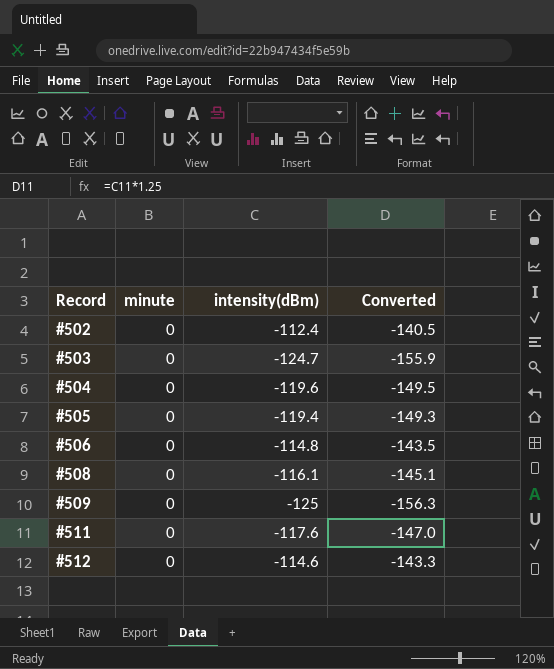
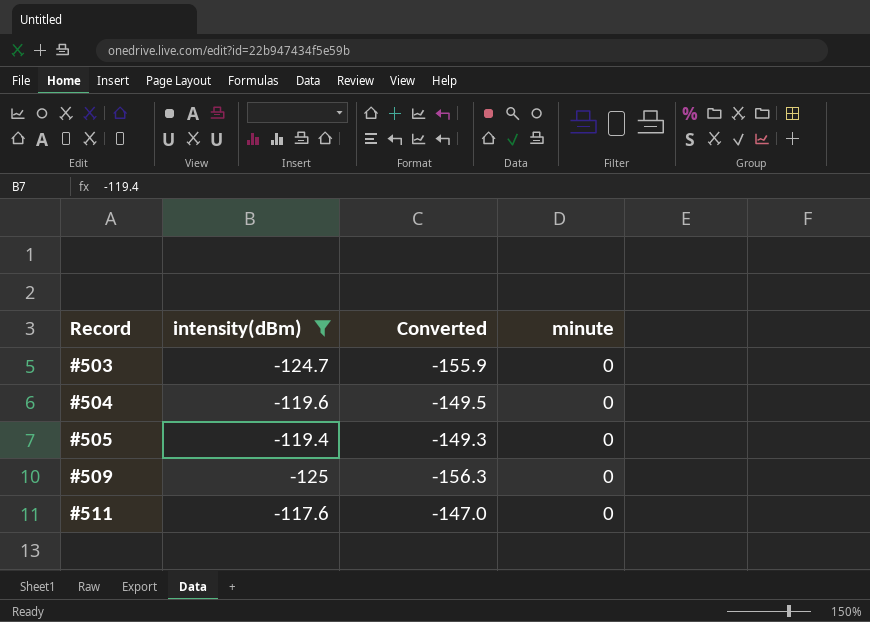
filter: none -> intensity(dBm) <= -117.6
column minute | position: 2 -> 4

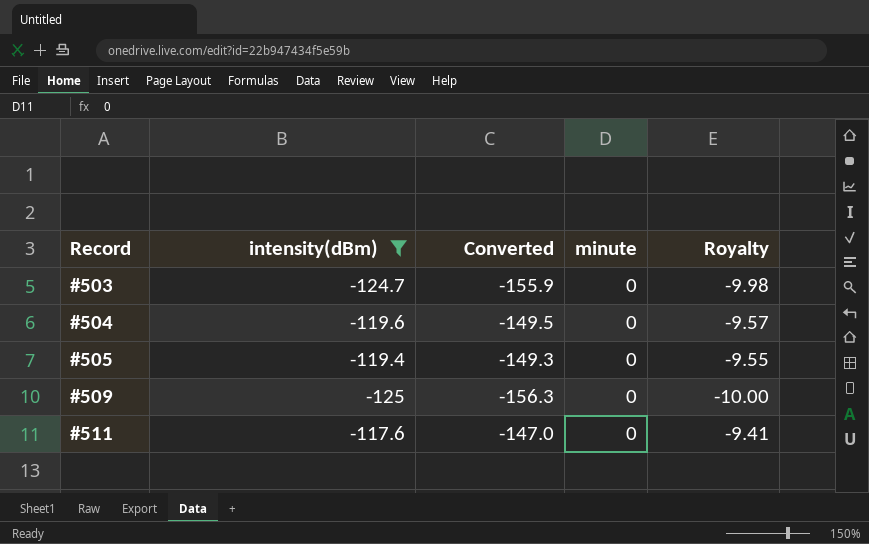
column Royalty | formula: none -> [intensity(dBm)] * 0.08

